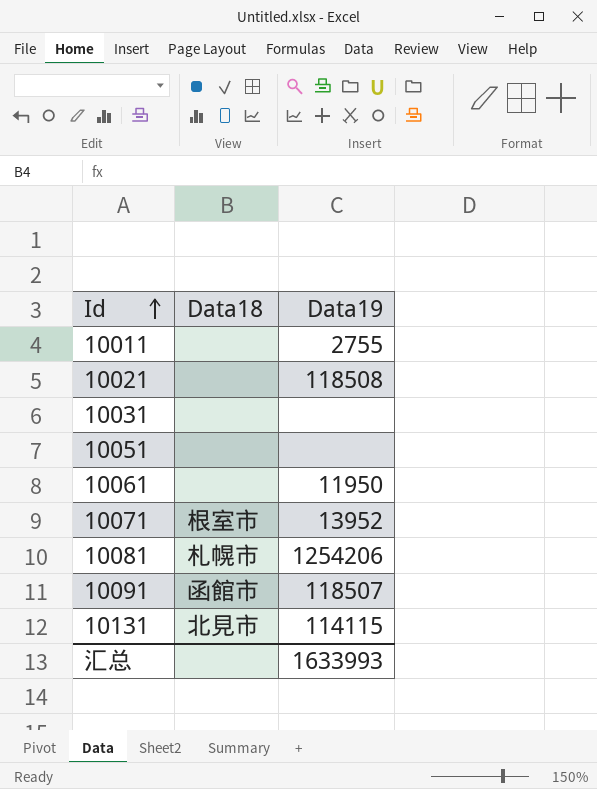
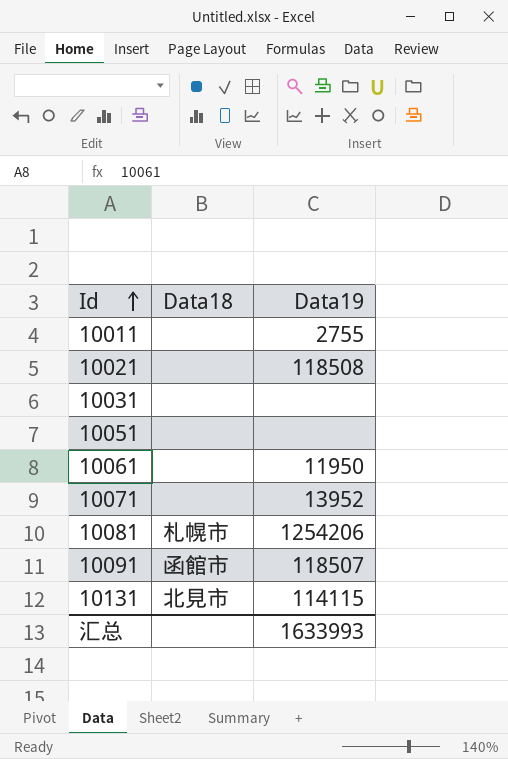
10071 | Data18: 根室市 -> none

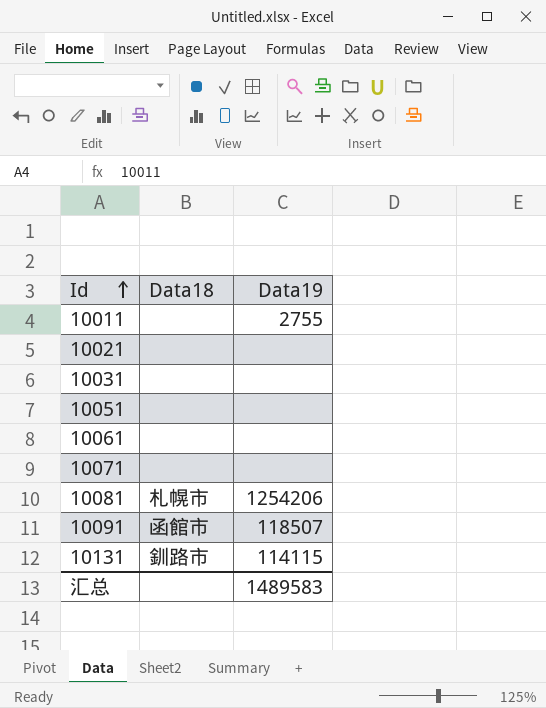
10021 | Data19: 118508 -> none
10061 | Data19: 11950 -> none
10071 | Data19: 13952 -> none
10131 | Data18: 北見市 -> 釧路市
汇总 | Data19: 1633993 -> 1489583

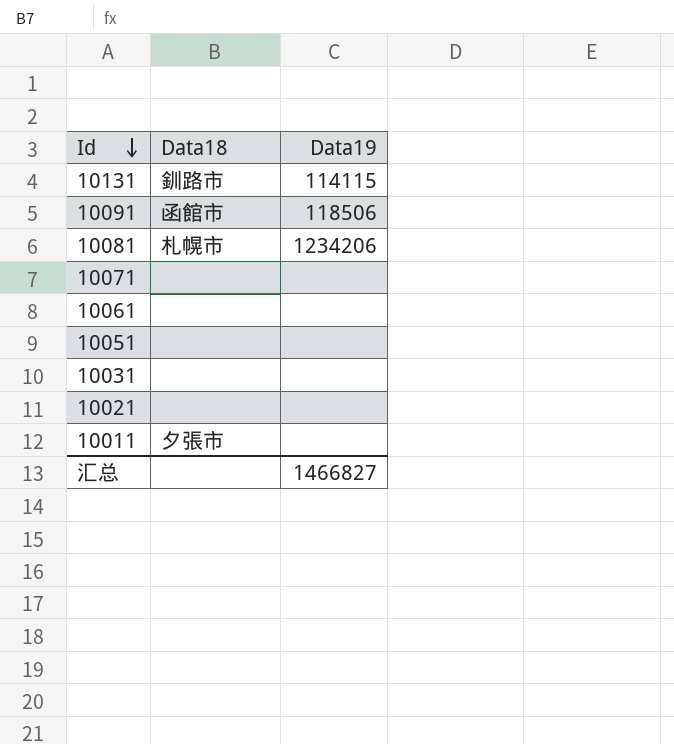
row order: Id ascending -> Id descending
10091 | Data19: 118507 -> 118506
10081 | Data19: 1254206 -> 1234206
10011 | Data18: none -> 夕張市
10011 | Data19: 2755 -> none
汇总 | Data19: 1489583 -> 1466827

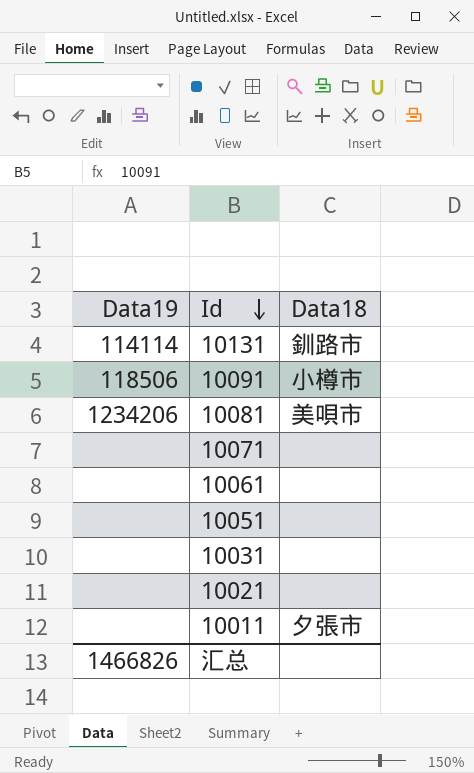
column Data19 | position: 3 -> 1
10131 | Data19: 114115 -> 114114
10091 | Data18: 函館市 -> 小樽市
10081 | Data18: 札幌市 -> 美唄市
汇总 | Data19: 1466827 -> 1466826

